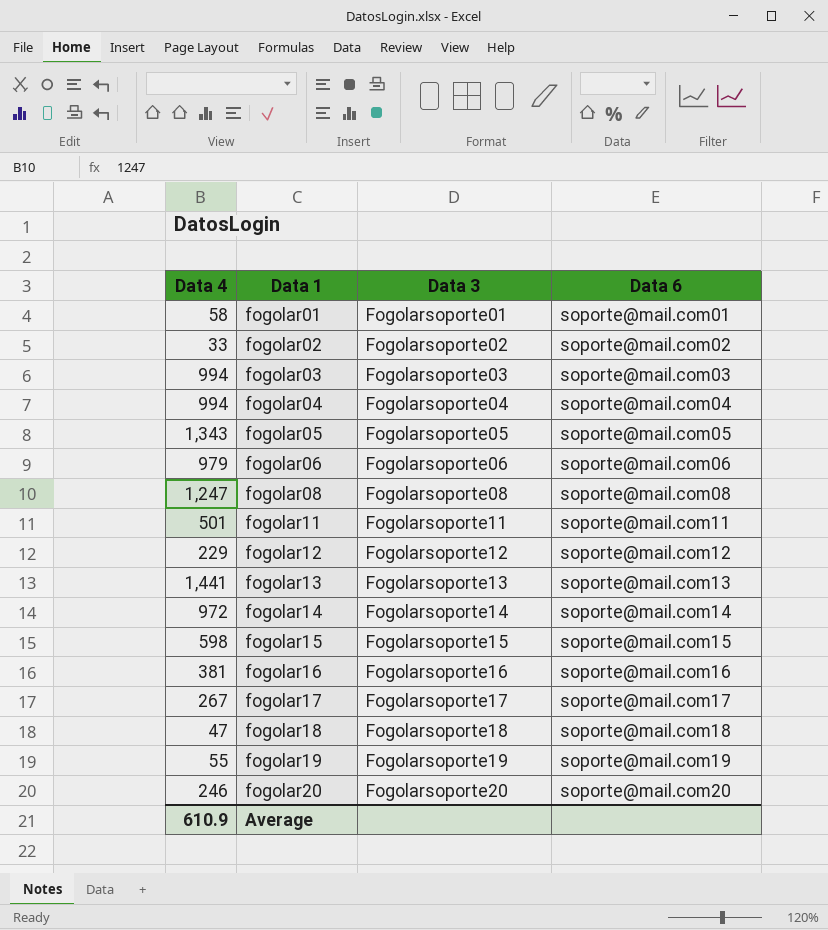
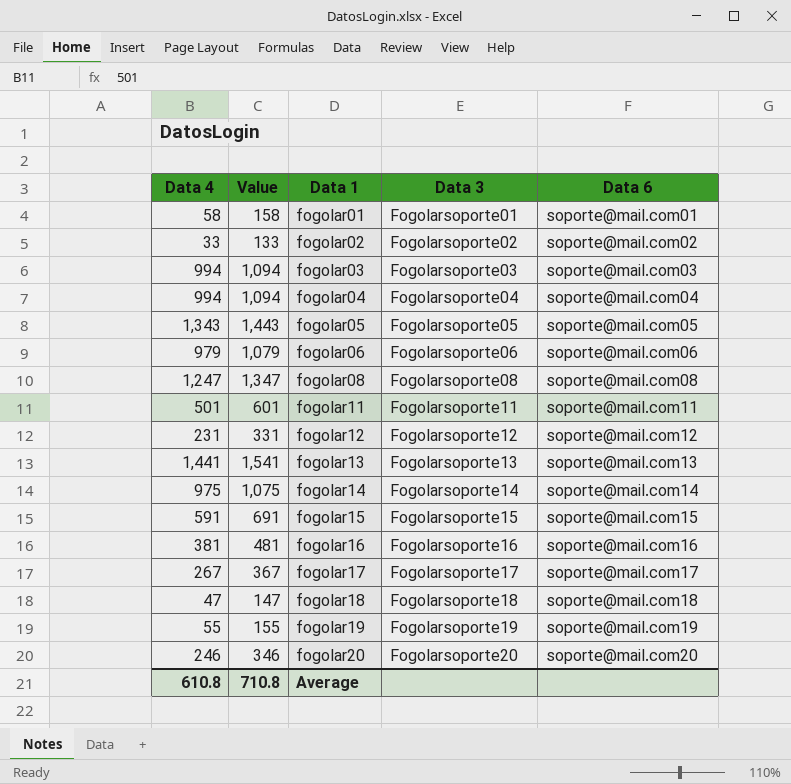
column Value | formula: none -> [Data 4] + 100
fogolar12 | Data 4: 229 -> 231
fogolar14 | Data 4: 972 -> 975
fogolar15 | Data 4: 598 -> 591
Average | Data 4: 610.9 -> 610.8

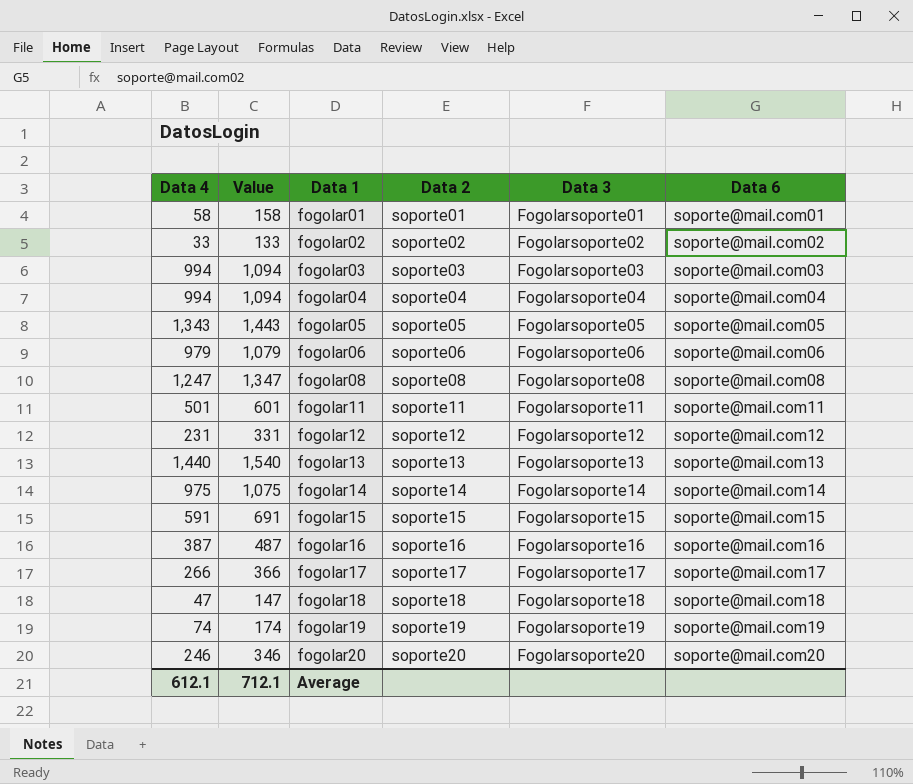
column Data 2 | position: none -> 4
fogolar13 | Data 4: 1,441 -> 1,440
fogolar13 | Value: 1,541 -> 1,540
fogolar16 | Data 4: 381 -> 387
fogolar16 | Value: 481 -> 487
fogolar17 | Data 4: 267 -> 266
fogolar17 | Value: 367 -> 366
fogolar19 | Data 4: 55 -> 74
fogolar19 | Value: 155 -> 174
Average | Data 4: 610.8 -> 612.1
Average | Value: 710.8 -> 712.1

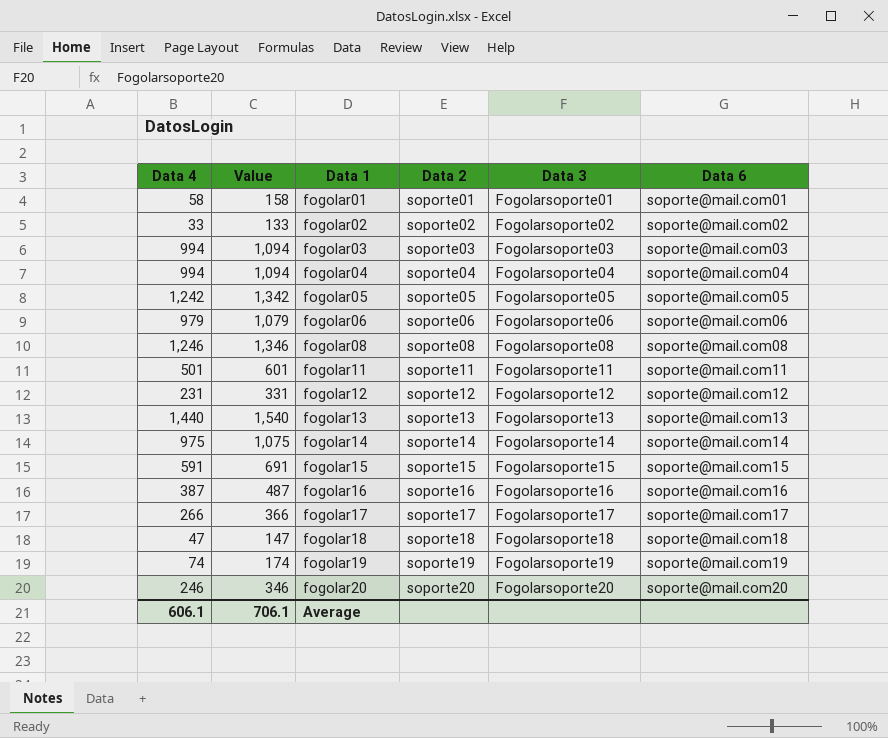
fogolar05 | Data 4: 1,343 -> 1,242
fogolar05 | Value: 1,443 -> 1,342
fogolar08 | Data 4: 1,247 -> 1,246
fogolar08 | Value: 1,347 -> 1,346
Average | Data 4: 612.1 -> 606.1
Average | Value: 712.1 -> 706.1

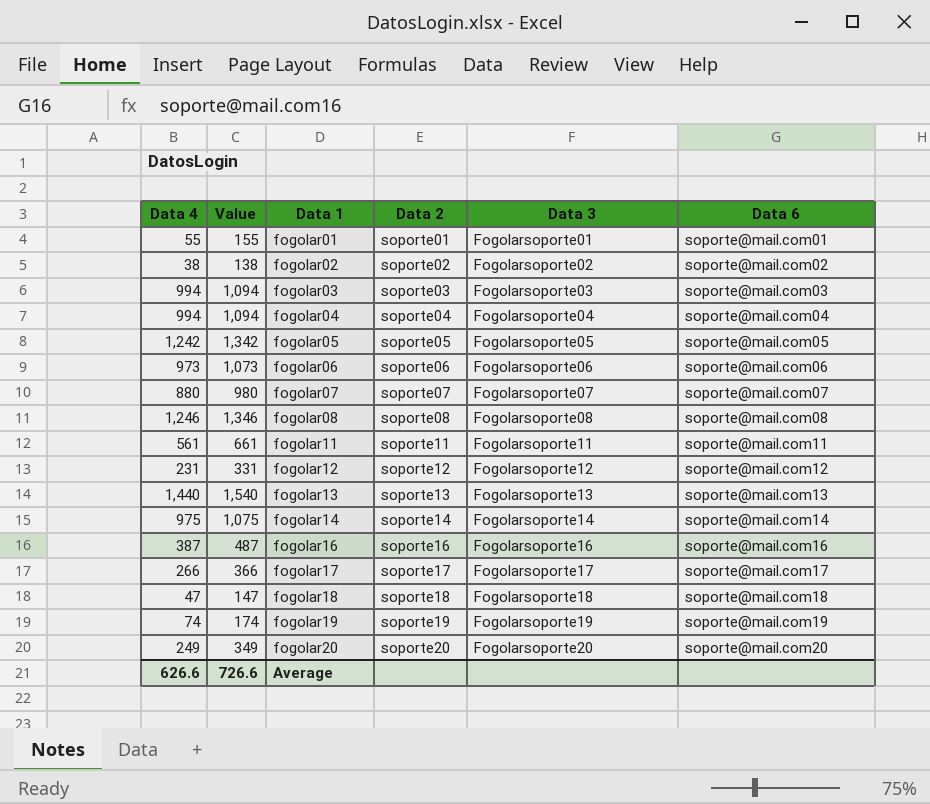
row fogolar15: 591 | 691 | soporte15 | Fogolarsoporte15 | soporte@mail.com15 -> none
fogolar01 | Data 4: 58 -> 55
fogolar01 | Value: 158 -> 155
fogolar02 | Data 4: 33 -> 38
fogolar02 | Value: 133 -> 138
fogolar06 | Data 4: 979 -> 973
fogolar06 | Value: 1,079 -> 1,073
row fogolar07: none -> 880 | 980 | soporte07 | Fogolarsoporte07 | soporte@mail.com07
fogolar11 | Data 4: 501 -> 561
fogolar11 | Value: 601 -> 661
fogolar20 | Data 4: 246 -> 249
fogolar20 | Value: 346 -> 349
Average | Data 4: 606.1 -> 626.6
Average | Value: 706.1 -> 726.6

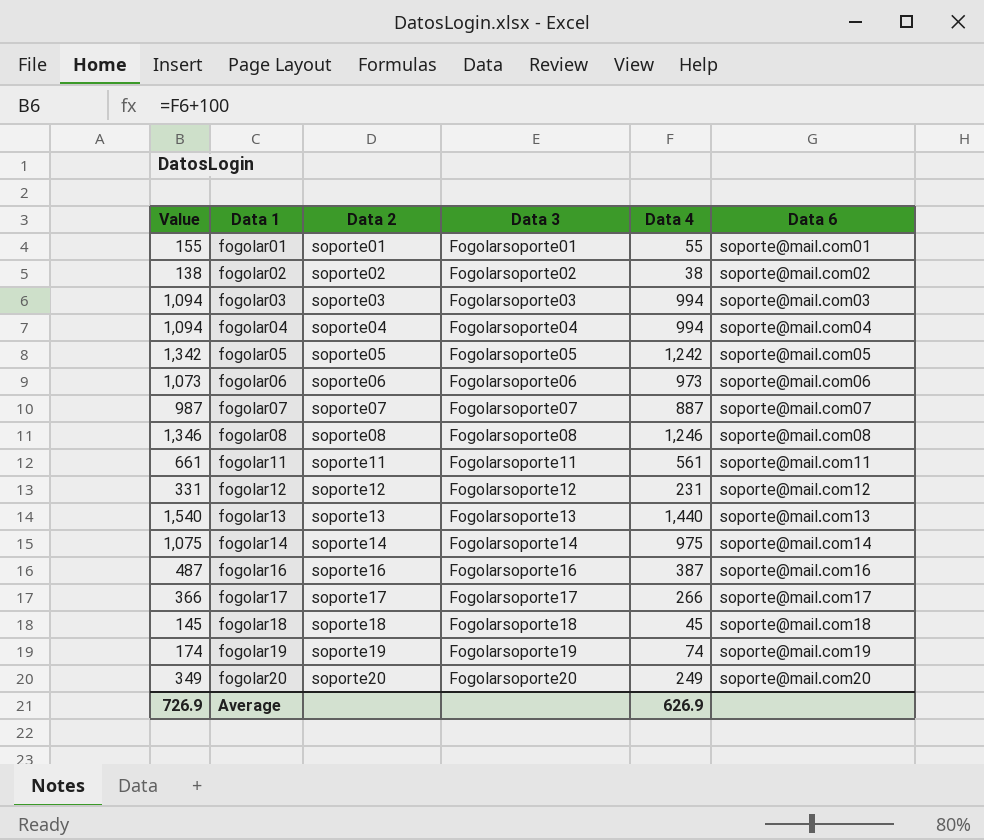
column Data 4 | position: 1 -> 5
fogolar07 | Value: 980 -> 987
fogolar07 | Data 4: 880 -> 887
fogolar18 | Value: 147 -> 145
fogolar18 | Data 4: 47 -> 45
Average | Value: 726.6 -> 726.9
Average | Data 4: 626.6 -> 626.9

